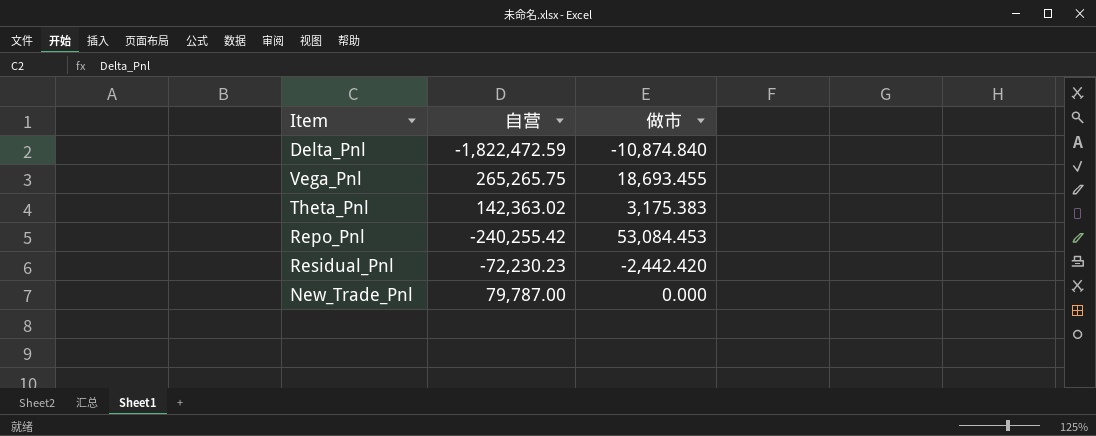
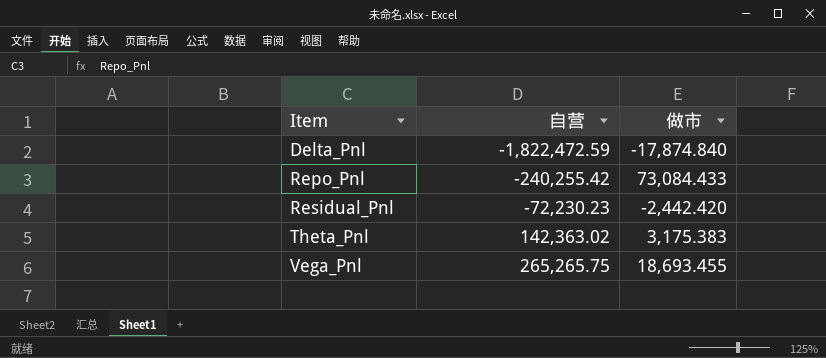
row order: none -> Item ascending
row New_Trade_Pnl: 79,787.00 | 0.000 -> none
Delta_Pnl | 做市: -10,874.840 -> -17,874.840
Repo_Pnl | 做市: 53,084.453 -> 73,084.433

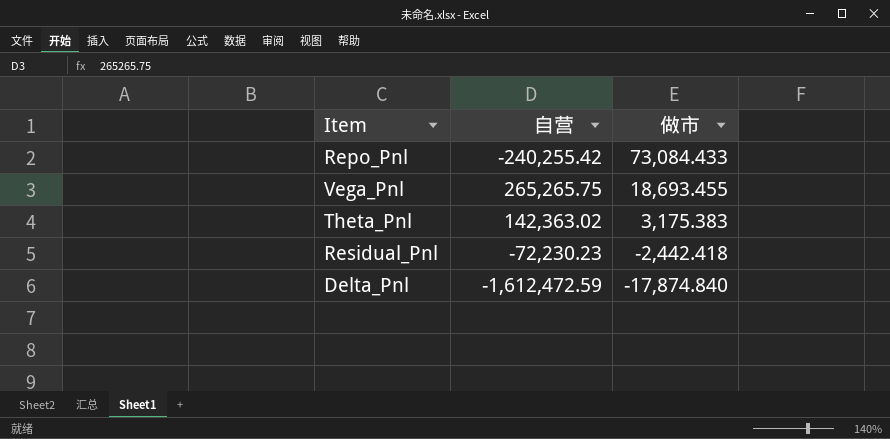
row order: Item ascending -> 做市 descending
Residual_Pnl | 做市: -2,442.420 -> -2,442.418
Delta_Pnl | 自营: -1,822,472.59 -> -1,612,472.59

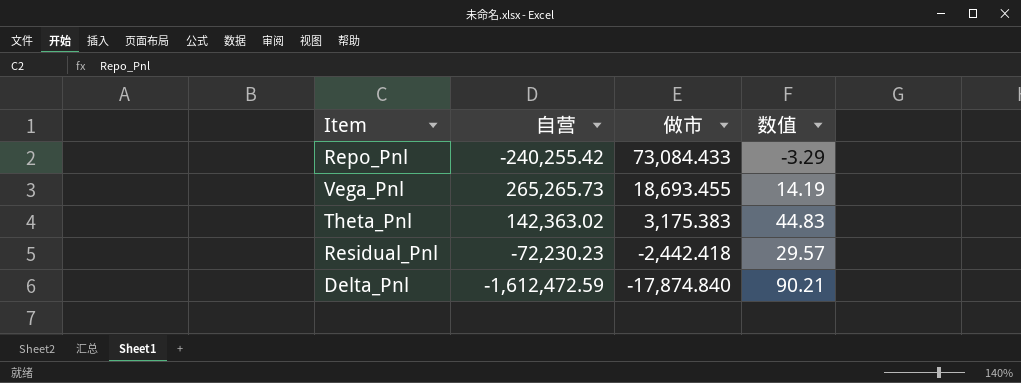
column 数值 | formula: none -> [自营] / [做市]
Vega_Pnl | 自营: 265,265.75 -> 265,265.73

